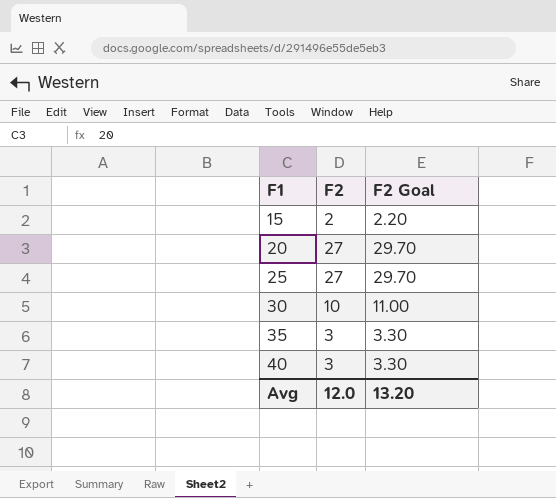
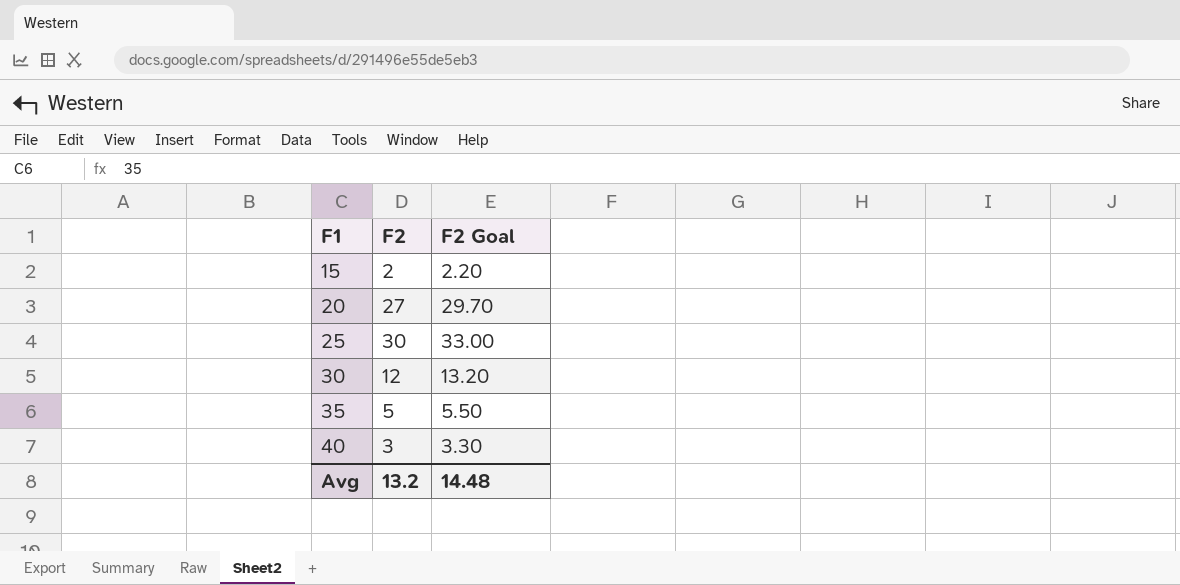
25 | F2: 27 -> 30
25 | F2 Goal: 29.70 -> 33.00
30 | F2: 10 -> 12
30 | F2 Goal: 11.00 -> 13.20
35 | F2: 3 -> 5
35 | F2 Goal: 3.30 -> 5.50
Avg | F2: 12.0 -> 13.2
Avg | F2 Goal: 13.20 -> 14.48

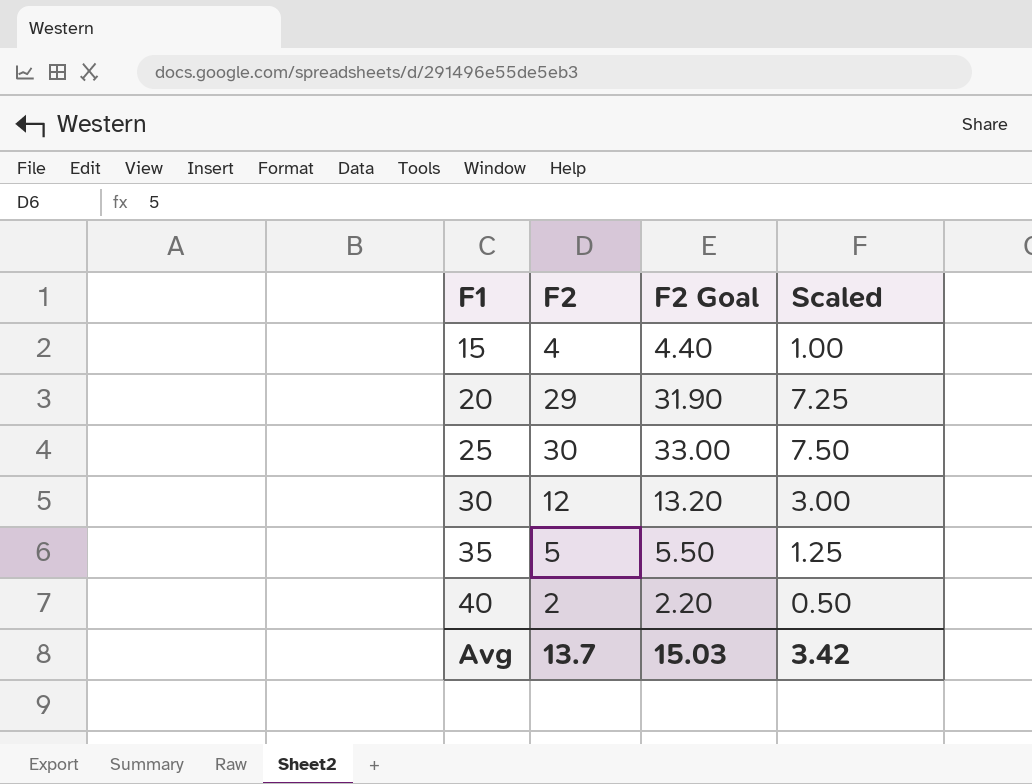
column Scaled | formula: none -> [F2] * 0.25
15 | F2: 2 -> 4
15 | F2 Goal: 2.20 -> 4.40
20 | F2: 27 -> 29
20 | F2 Goal: 29.70 -> 31.90
40 | F2: 3 -> 2
40 | F2 Goal: 3.30 -> 2.20
Avg | F2: 13.2 -> 13.7
Avg | F2 Goal: 14.48 -> 15.03

